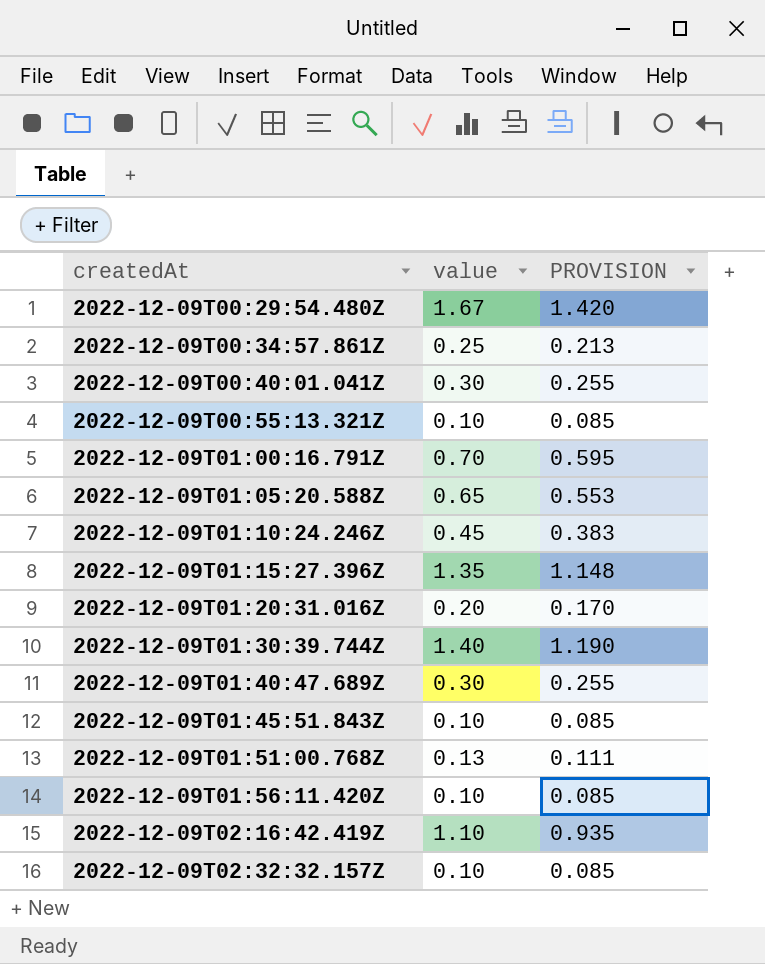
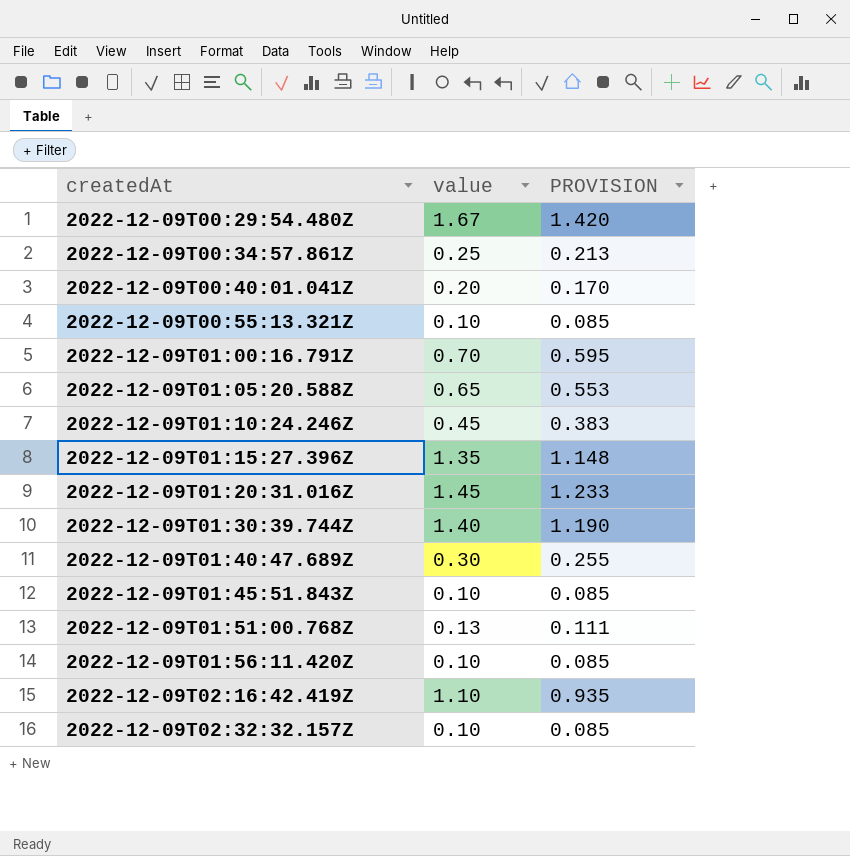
2022-12-09T00:40:01.041Z | value: 0.30 -> 0.20
2022-12-09T00:40:01.041Z | PROVISION: 0.255 -> 0.170
2022-12-09T01:20:31.016Z | value: 0.20 -> 1.45
2022-12-09T01:20:31.016Z | PROVISION: 0.170 -> 1.233

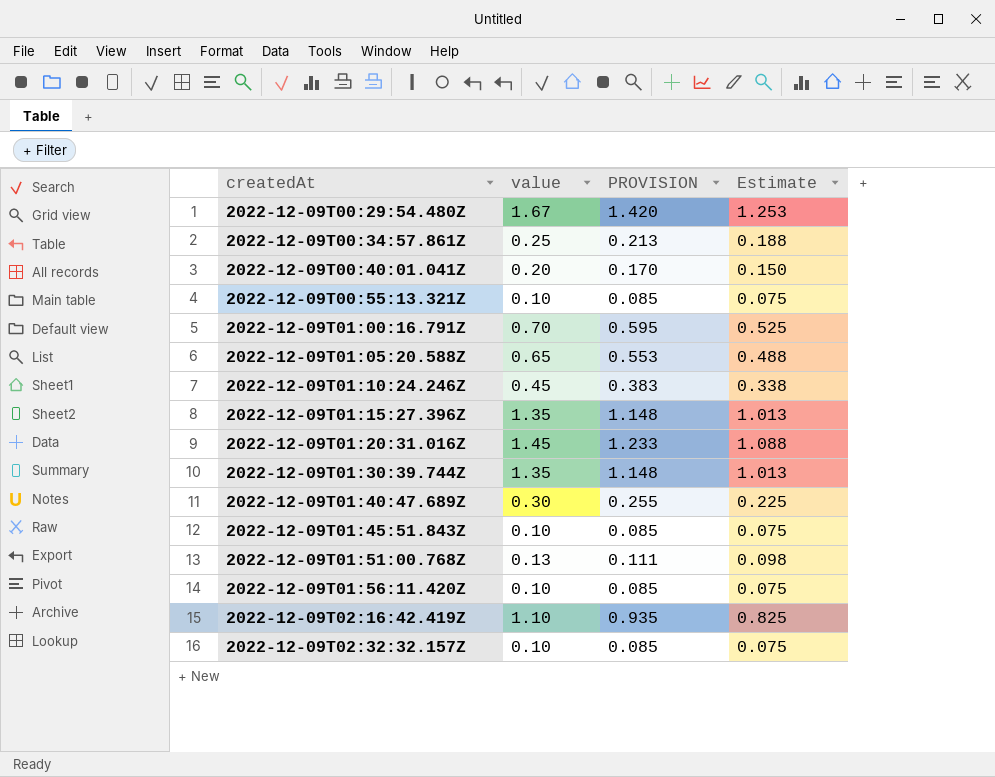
column Estimate | formula: none -> [value] * 0.75
2022-12-09T01:30:39.744Z | value: 1.40 -> 1.35
2022-12-09T01:30:39.744Z | PROVISION: 1.190 -> 1.148

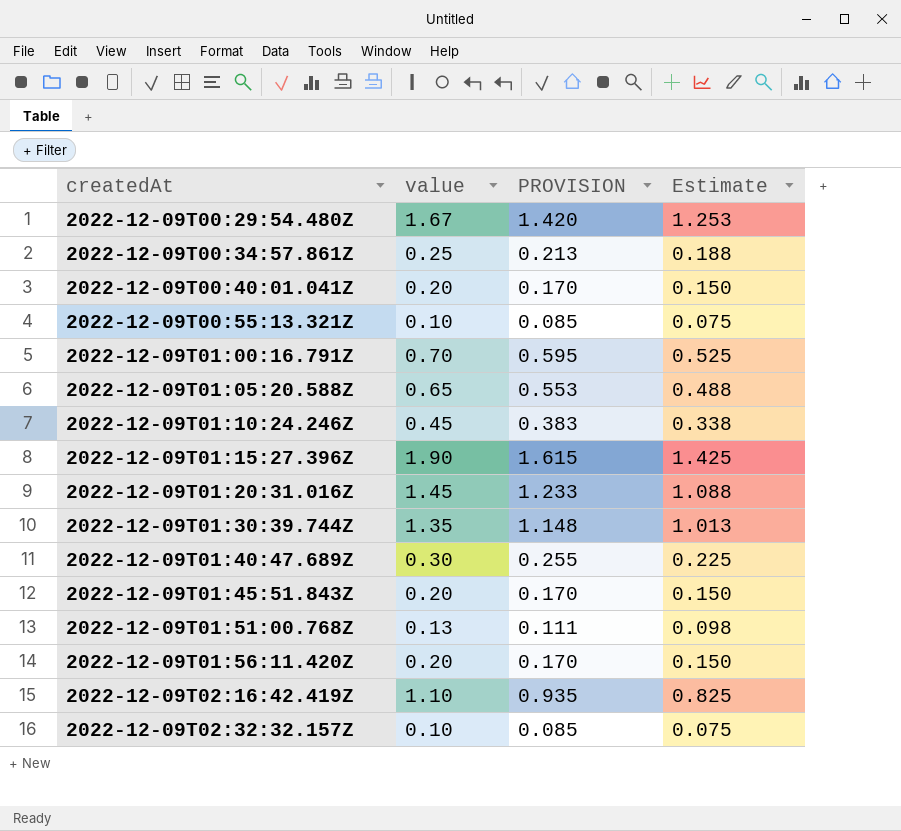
2022-12-09T01:15:27.396Z | value: 1.35 -> 1.90
2022-12-09T01:15:27.396Z | PROVISION: 1.148 -> 1.615
2022-12-09T01:15:27.396Z | Estimate: 1.013 -> 1.425
2022-12-09T01:45:51.843Z | value: 0.10 -> 0.20
2022-12-09T01:45:51.843Z | PROVISION: 0.085 -> 0.170
2022-12-09T01:45:51.843Z | Estimate: 0.075 -> 0.150
2022-12-09T01:56:11.420Z | value: 0.10 -> 0.20
2022-12-09T01:56:11.420Z | PROVISION: 0.085 -> 0.170
2022-12-09T01:56:11.420Z | Estimate: 0.075 -> 0.150

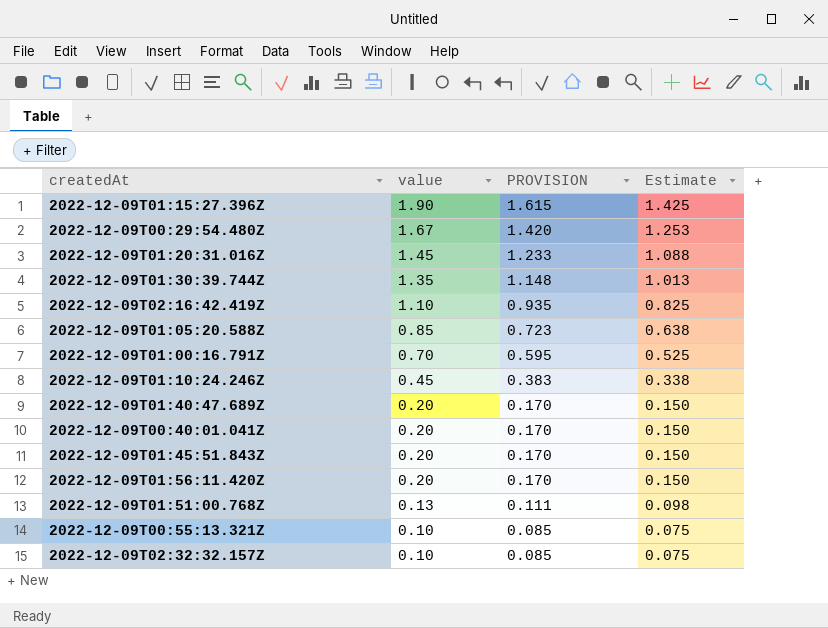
row order: createdAt ascending -> value descending
row 2022-12-09T00:34:57.861Z: 0.25 | 0.213 | 0.188 -> none
2022-12-09T01:05:20.588Z | value: 0.65 -> 0.85
2022-12-09T01:05:20.588Z | PROVISION: 0.553 -> 0.723
2022-12-09T01:05:20.588Z | Estimate: 0.488 -> 0.638
2022-12-09T01:40:47.689Z | value: 0.30 -> 0.20
2022-12-09T01:40:47.689Z | PROVISION: 0.255 -> 0.170
2022-12-09T01:40:47.689Z | Estimate: 0.225 -> 0.150

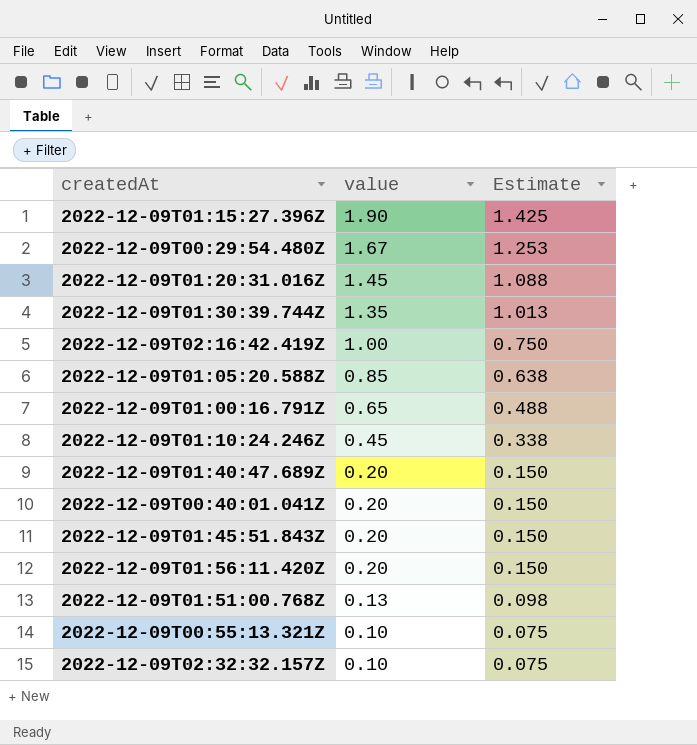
column PROVISION | formula: [value] * 0.85 -> none
2022-12-09T02:16:42.419Z | value: 1.10 -> 1.00
2022-12-09T02:16:42.419Z | Estimate: 0.825 -> 0.750
2022-12-09T01:00:16.791Z | value: 0.70 -> 0.65
2022-12-09T01:00:16.791Z | Estimate: 0.525 -> 0.488

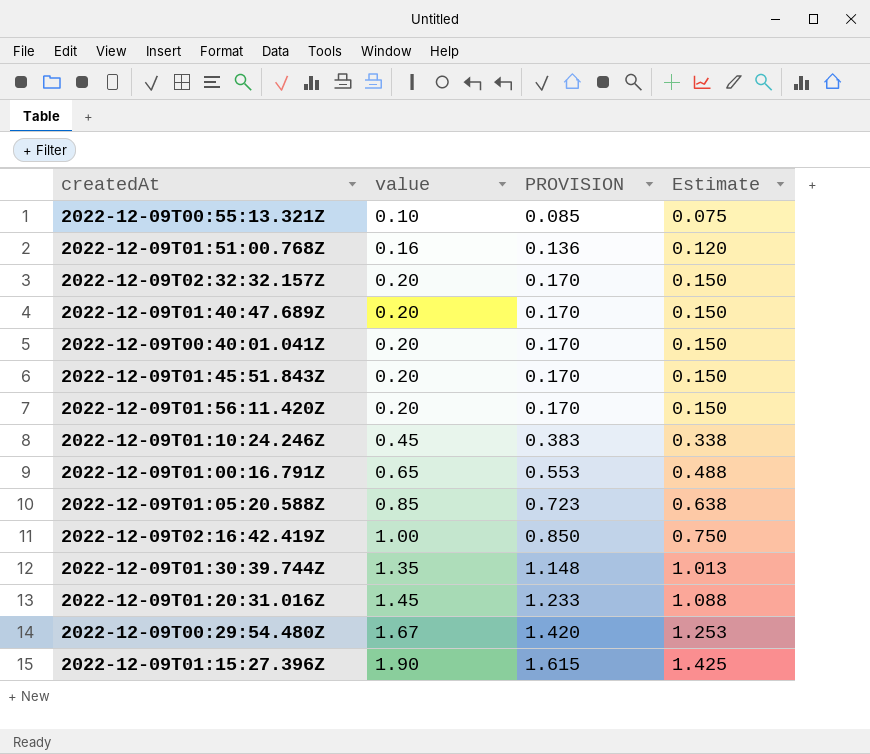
row order: value descending -> value ascending
column PROVISION | formula: none -> [value] * 0.85
2022-12-09T01:51:00.768Z | value: 0.13 -> 0.16
2022-12-09T01:51:00.768Z | Estimate: 0.098 -> 0.120
2022-12-09T02:32:32.157Z | value: 0.10 -> 0.20
2022-12-09T02:32:32.157Z | Estimate: 0.075 -> 0.150

